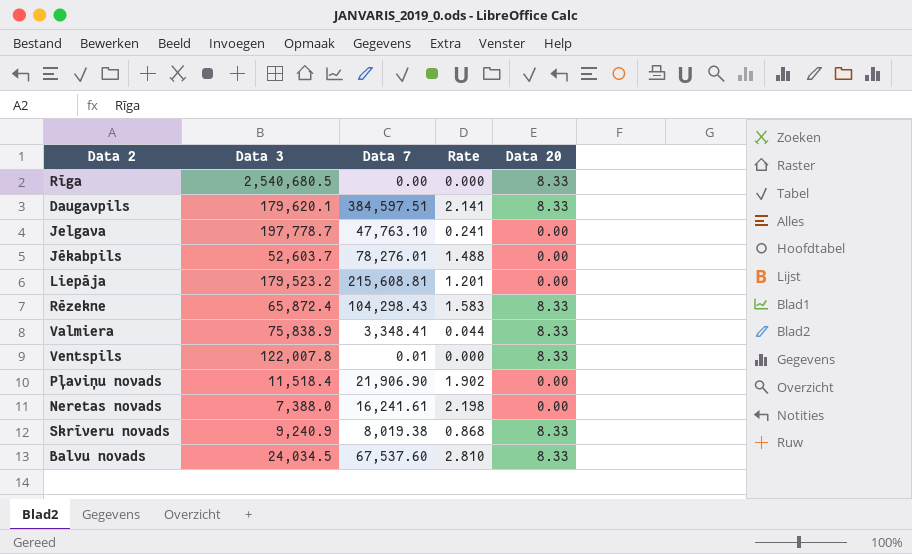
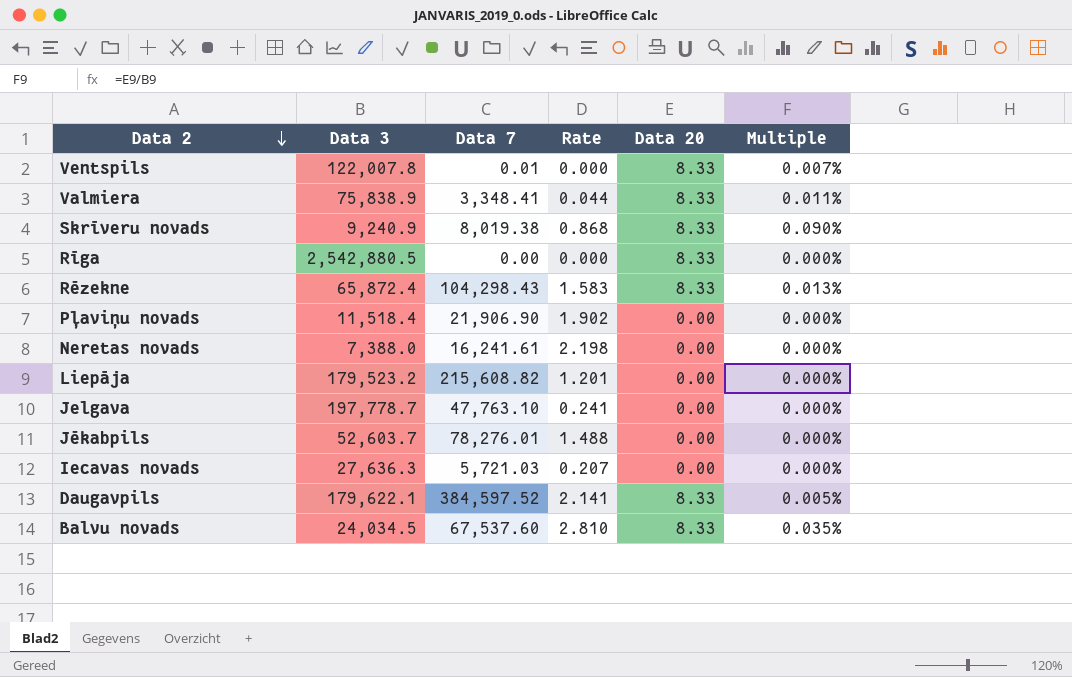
row order: none -> Data 2 descending
column Multiple | formula: none -> [Data 20] / [Data 3]
Rīga | Data 3: 2,540,680.5 -> 2,542,880.5
Liepāja | Data 7: 215,608.81 -> 215,608.82
row Iecavas novads: none -> 27,636.3 | 5,721.03 | 0.207 | 0.00 | 0.000%
Daugavpils | Data 3: 179,620.1 -> 179,622.1
Daugavpils | Data 7: 384,597.51 -> 384,597.52

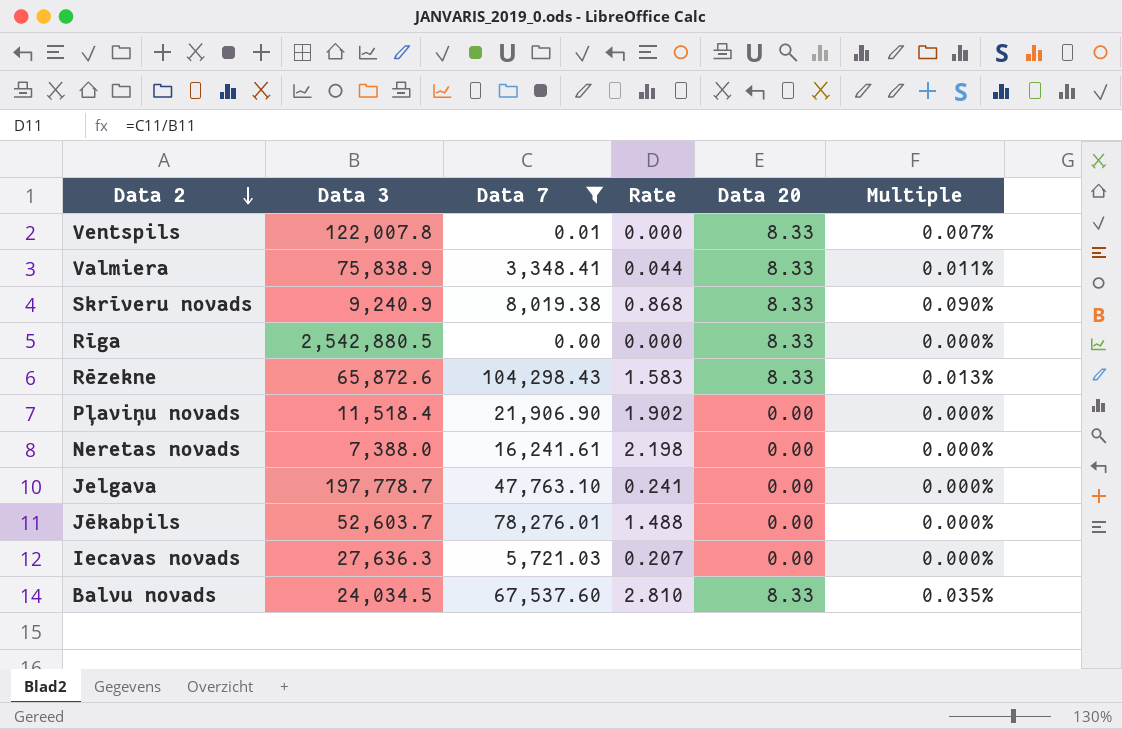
filter: none -> Data 7 <= 104,298.43
Rēzekne | Data 3: 65,872.4 -> 65,872.6

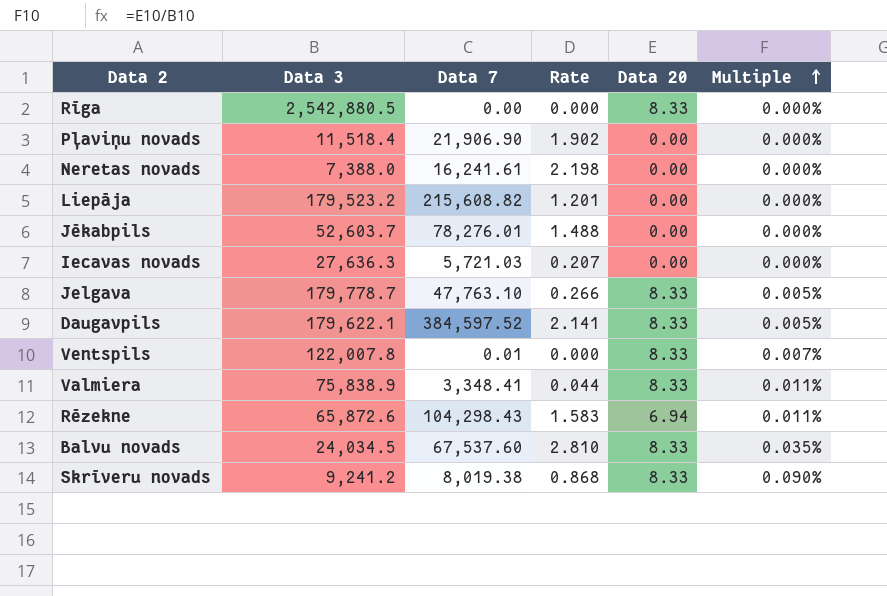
filter: Data 7 <= 104,298.43 -> none
row order: Data 2 descending -> Multiple ascending
Jelgava | Data 3: 197,778.7 -> 179,778.7
Jelgava | Rate: 0.241 -> 0.266
Jelgava | Data 20: 0.00 -> 8.33
Jelgava | Multiple: 0.000% -> 0.005%
Rēzekne | Data 20: 8.33 -> 6.94
Rēzekne | Multiple: 0.013% -> 0.011%
Skrīveru novads | Data 3: 9,240.9 -> 9,241.2

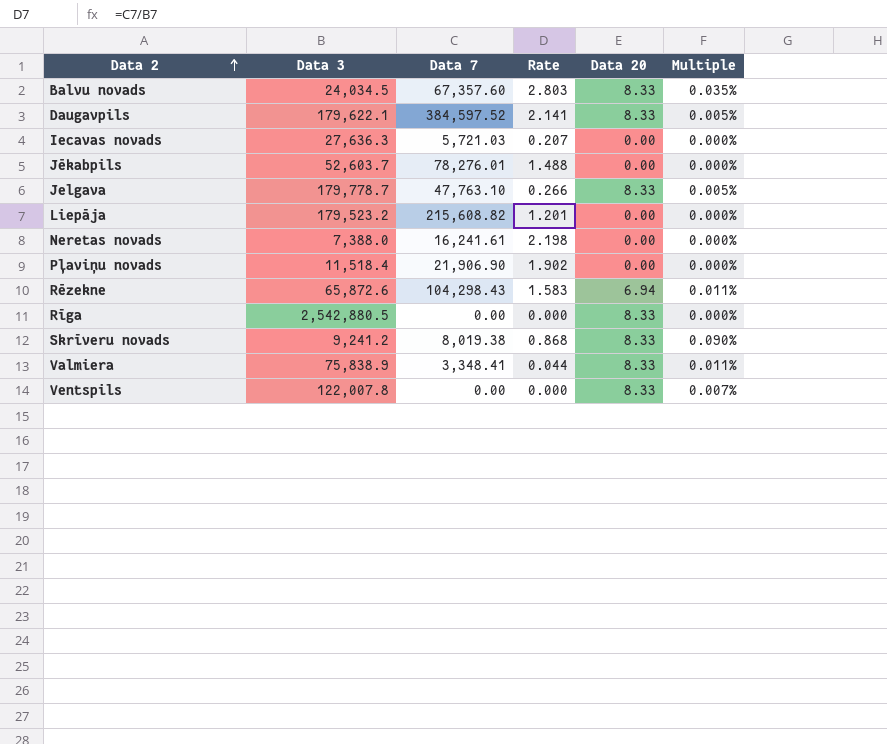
row order: Multiple ascending -> Data 2 ascending
Balvu novads | Data 7: 67,537.60 -> 67,357.60
Balvu novads | Rate: 2.810 -> 2.803
Ventspils | Data 7: 0.01 -> 0.00

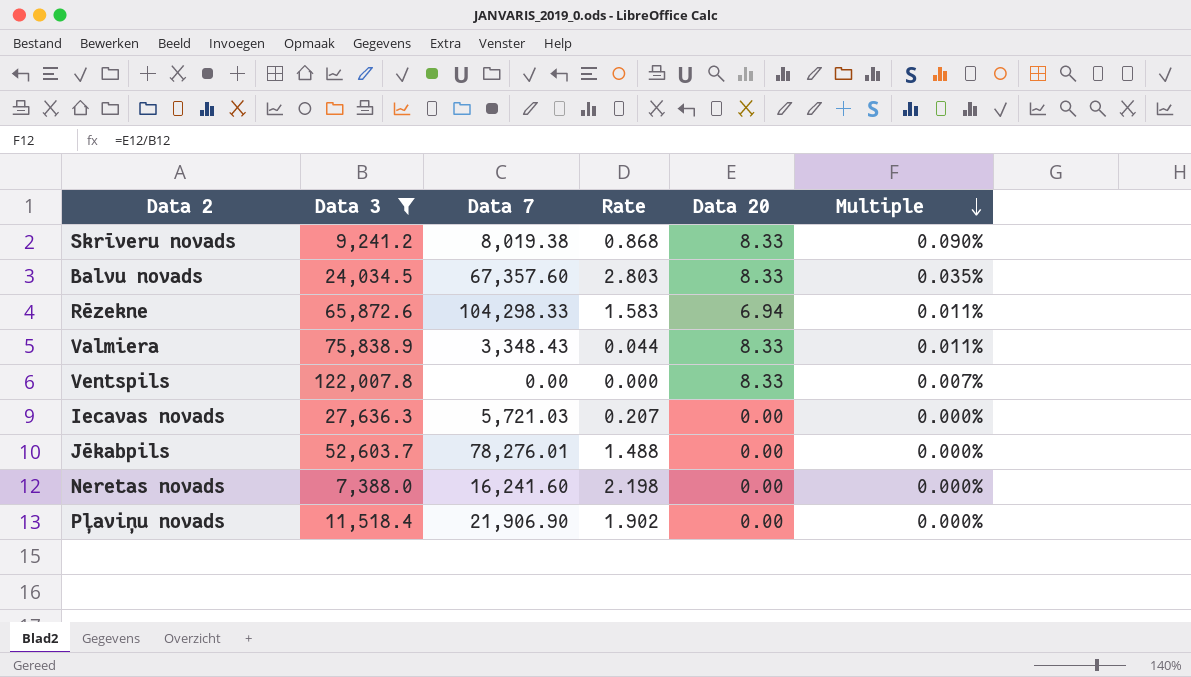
filter: none -> Data 3 <= 122,007.8
row order: Data 2 ascending -> Multiple descending
Rēzekne | Data 7: 104,298.43 -> 104,298.33
Valmiera | Data 7: 3,348.41 -> 3,348.43
Neretas novads | Data 7: 16,241.61 -> 16,241.60

